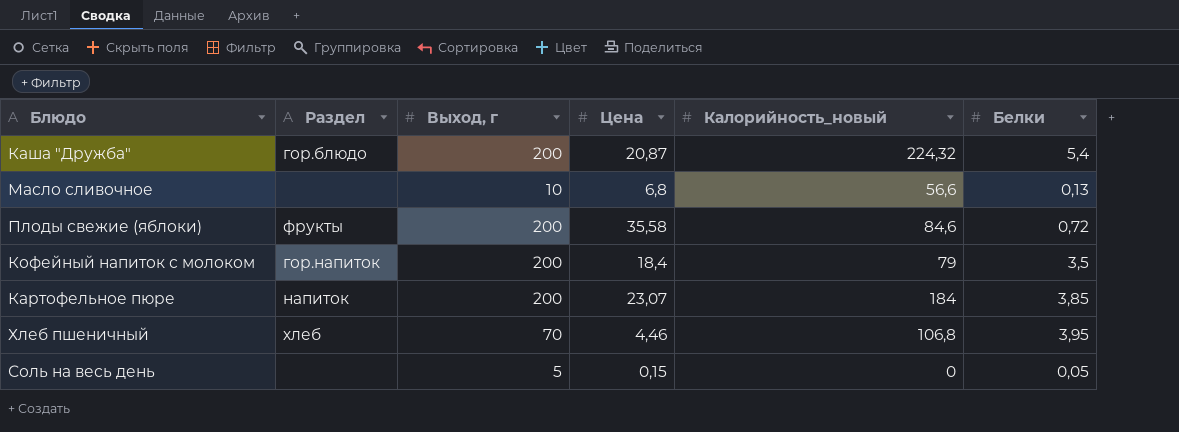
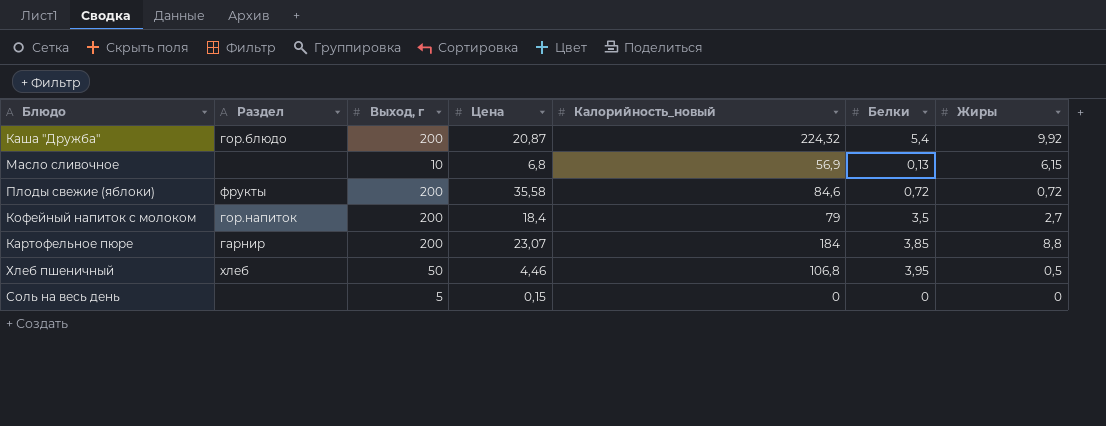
column Жиры | position: none -> 7
Масло сливочное | Калорийность_новый: 56,6 -> 56,9
Картофельное пюре | Раздел: напиток -> гарнир
Хлеб пшеничный | Выход, г: 70 -> 50
Соль на весь день | Белки: 0,05 -> 0

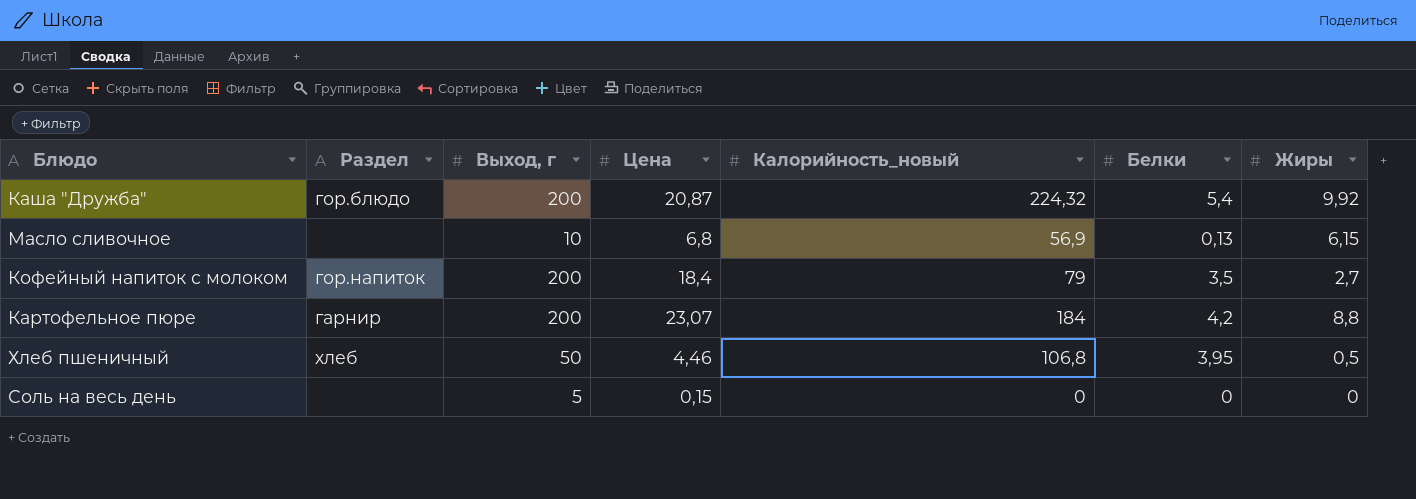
row Плоды свежие (яблоки): фрукты | 200 | 35,58 | 84,6 | 0,72 | 0,72 -> none
Картофельное пюре | Белки: 3,85 -> 4,2

